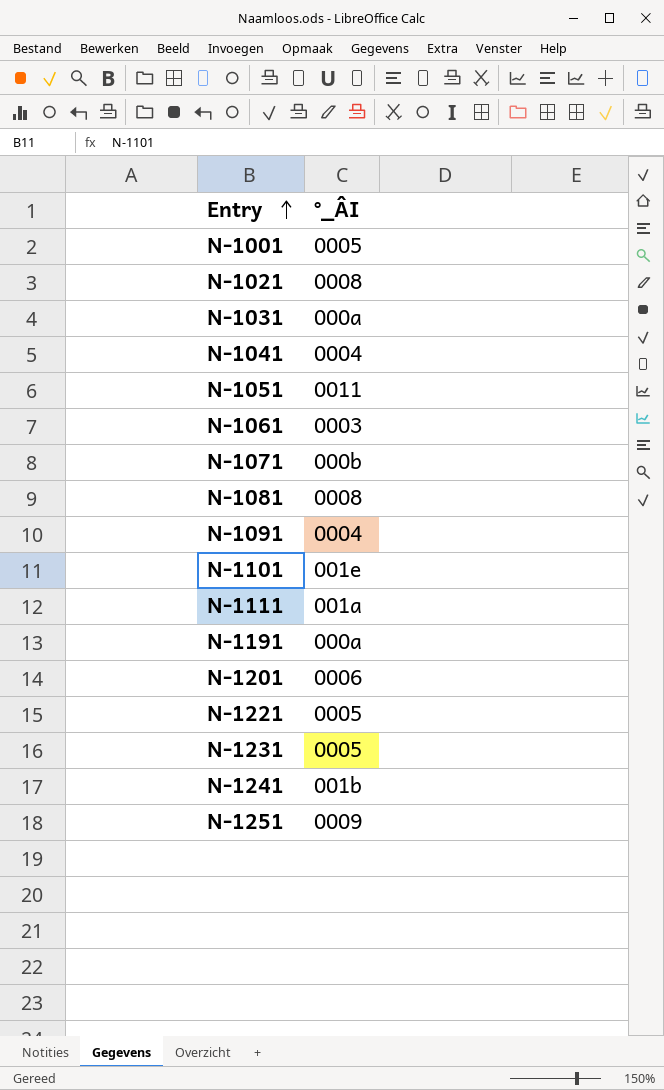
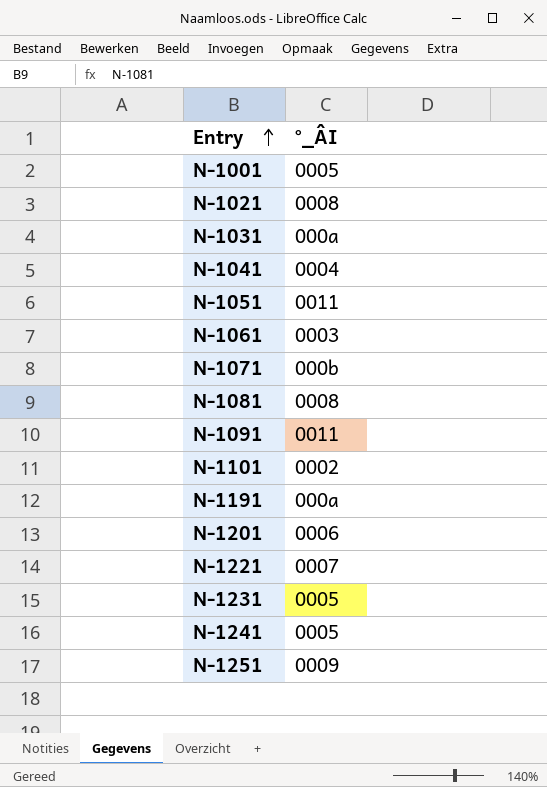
row N-1111: 001a -> none
N-1091 | °_ÂI: 0004 -> 0011
N-1101 | °_ÂI: 001e -> 0002
N-1221 | °_ÂI: 0005 -> 0007
N-1241 | °_ÂI: 001b -> 0005

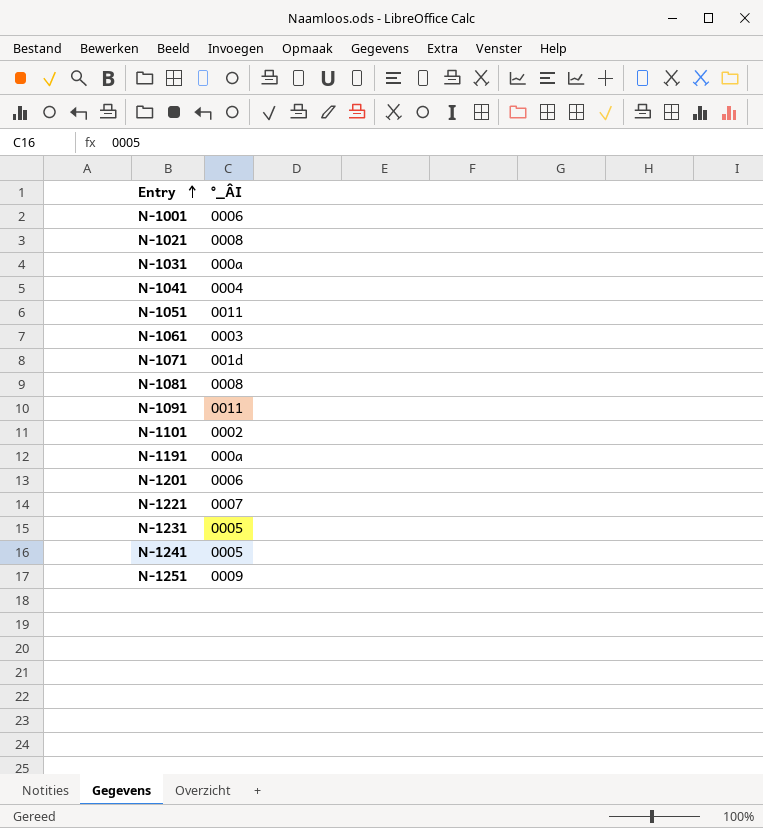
N-1001 | °_ÂI: 0005 -> 0006
N-1071 | °_ÂI: 000b -> 001d

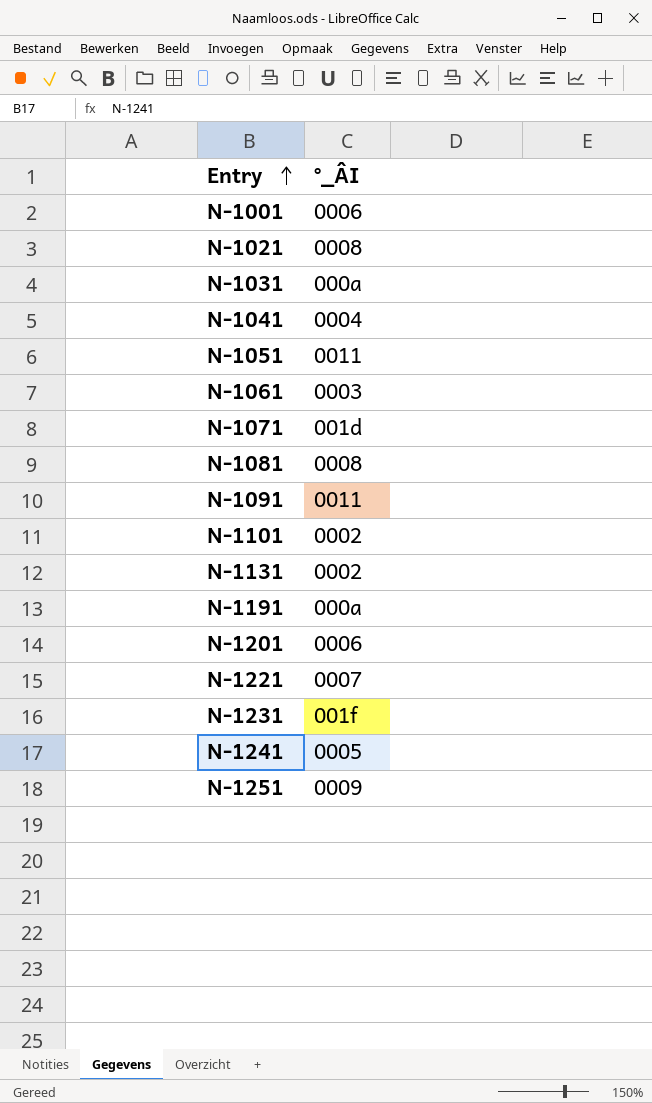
row N-1131: none -> 0002
N-1231 | °_ÂI: 0005 -> 001f

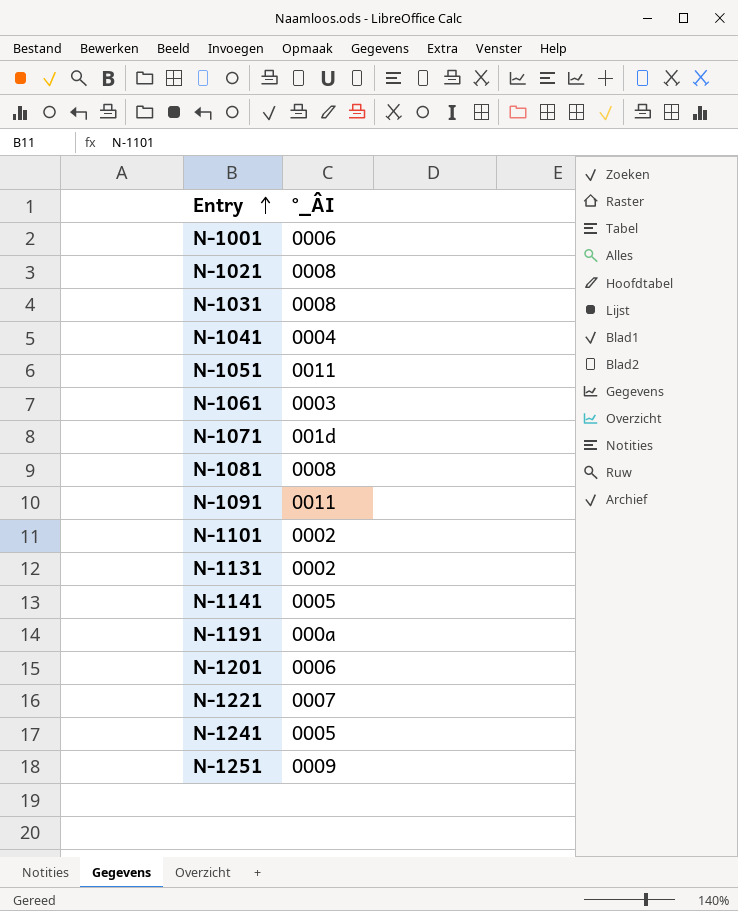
row N-1231: 001f -> none
N-1031 | °_ÂI: 000a -> 0008
row N-1141: none -> 0005

